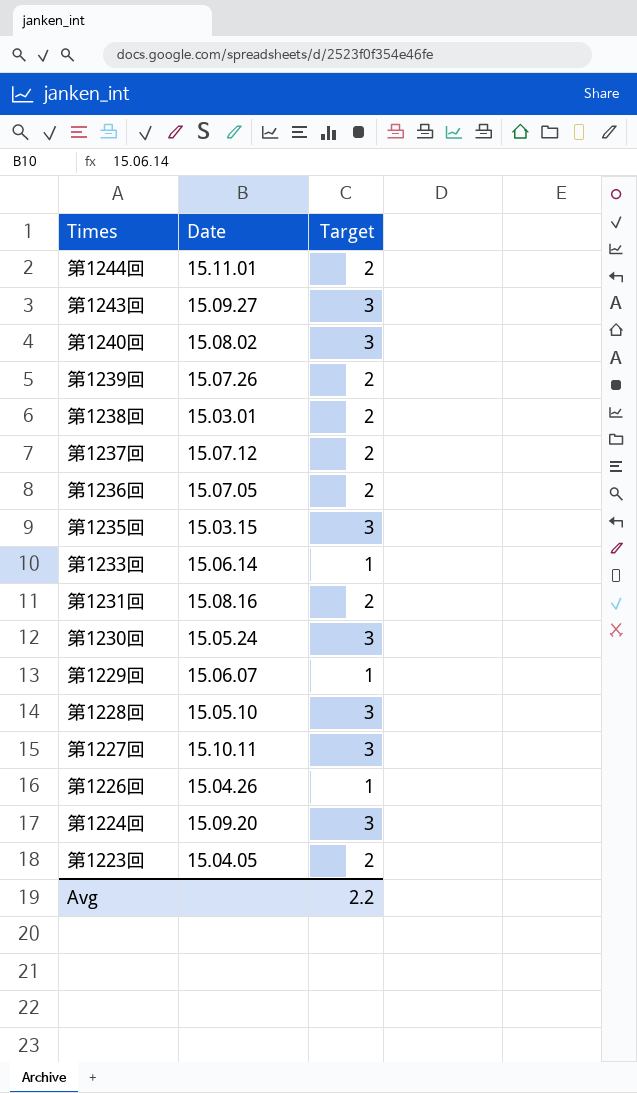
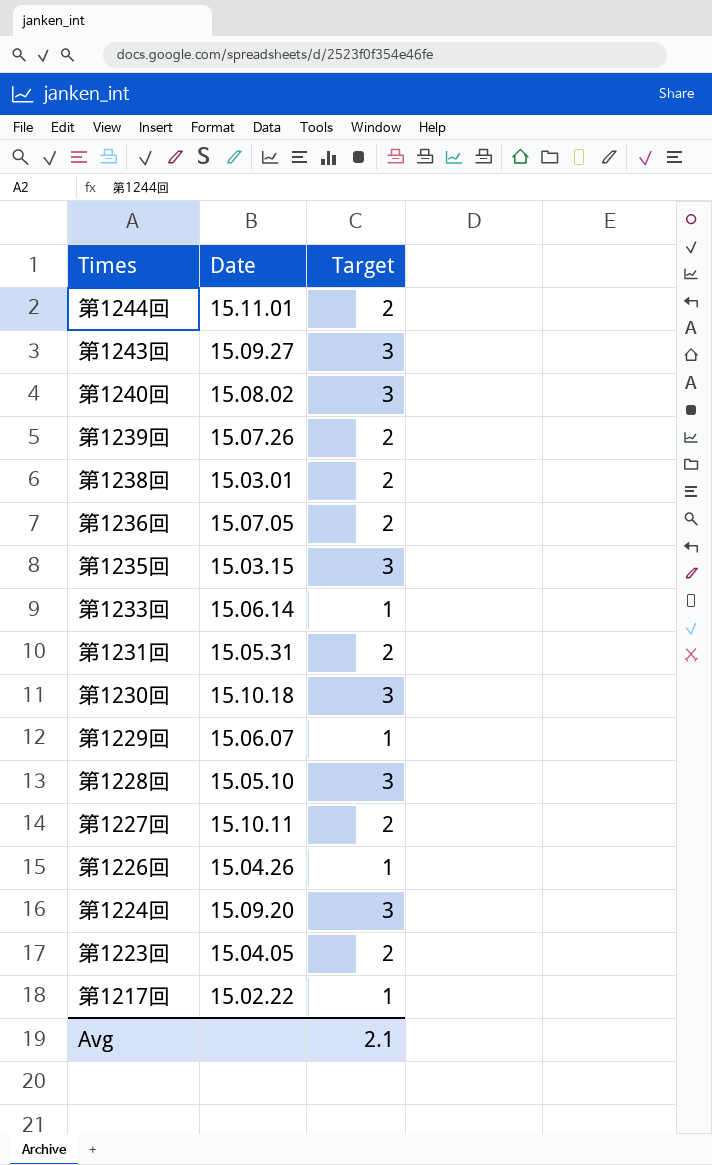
row 第1237回: 15.07.12 | 2 -> none
第1231回 | Date: 15.08.16 -> 15.05.31
第1230回 | Date: 15.05.24 -> 15.10.18
第1227回 | Target: 3 -> 2
row 第1217回: none -> 15.02.22 | 1
Avg | Target: 2.2 -> 2.1

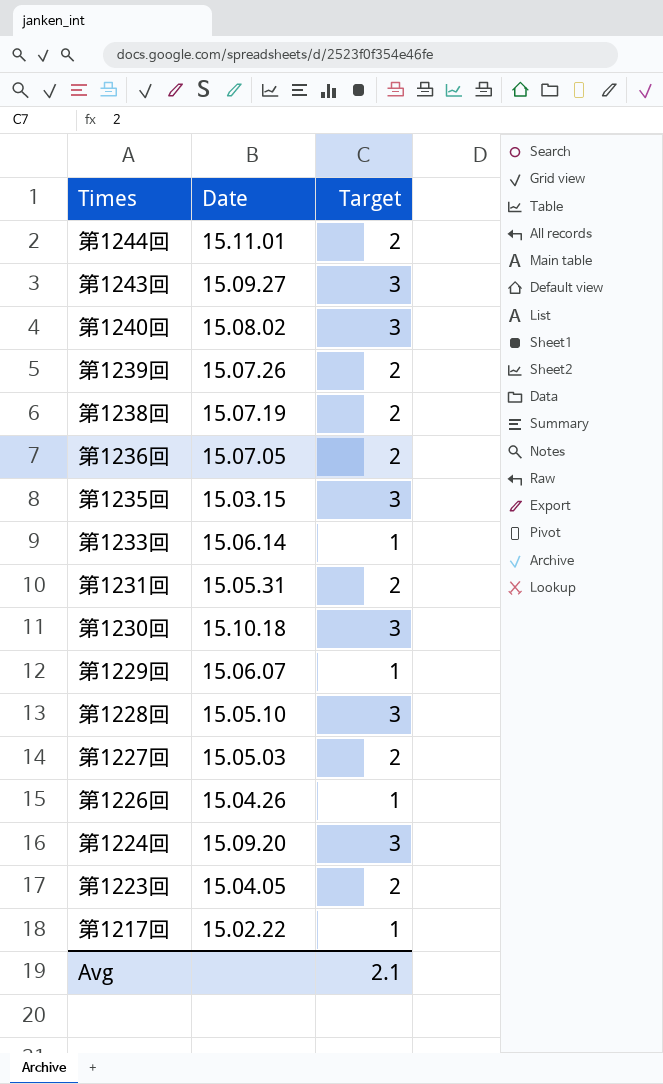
第1238回 | Date: 15.03.01 -> 15.07.19
第1227回 | Date: 15.10.11 -> 15.05.03

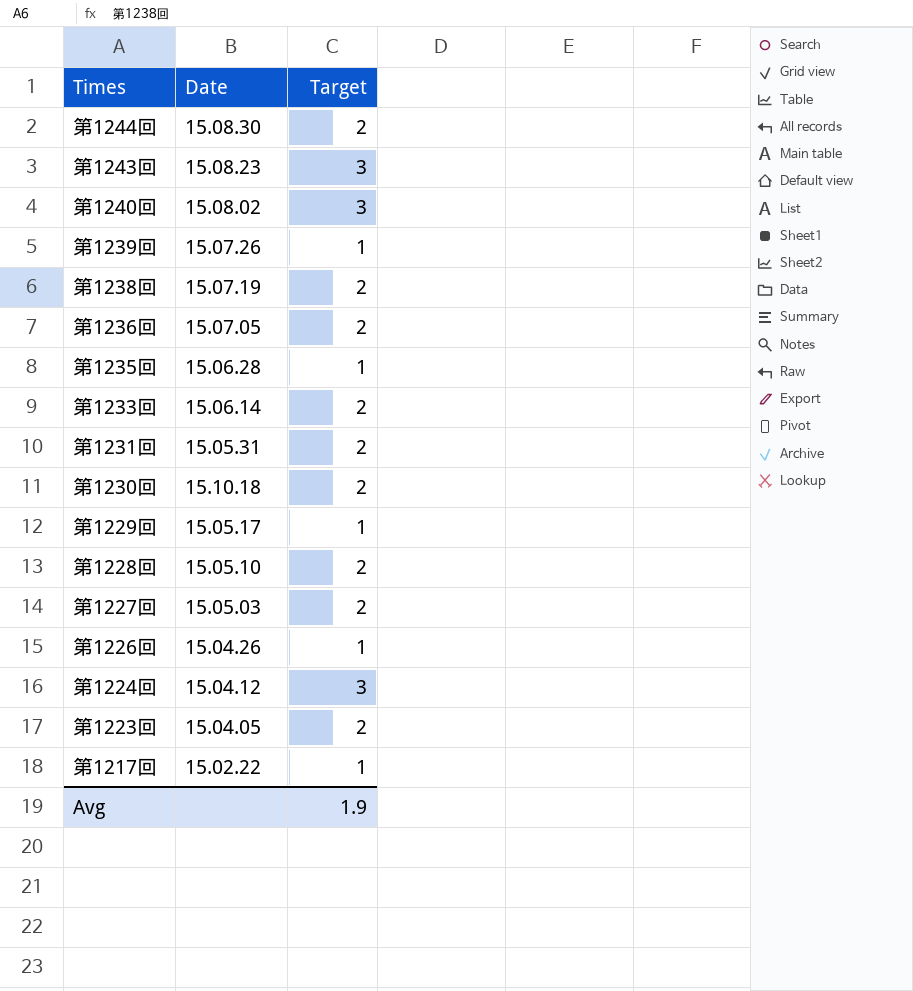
第1244回 | Date: 15.11.01 -> 15.08.30
第1243回 | Date: 15.09.27 -> 15.08.23
第1239回 | Target: 2 -> 1
第1235回 | Date: 15.03.15 -> 15.06.28
第1235回 | Target: 3 -> 1
第1233回 | Target: 1 -> 2
第1230回 | Target: 3 -> 2
第1229回 | Date: 15.06.07 -> 15.05.17
第1228回 | Target: 3 -> 2
第1224回 | Date: 15.09.20 -> 15.04.12
Avg | Target: 2.1 -> 1.9

